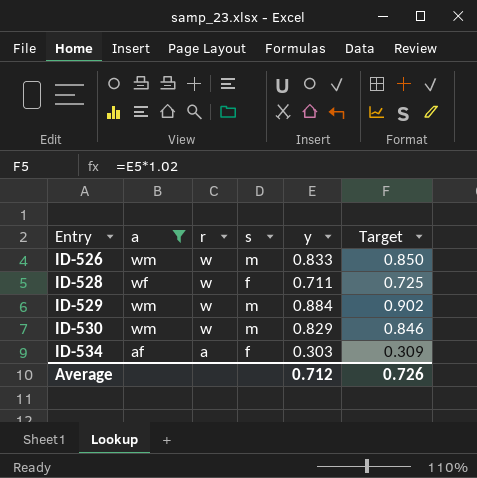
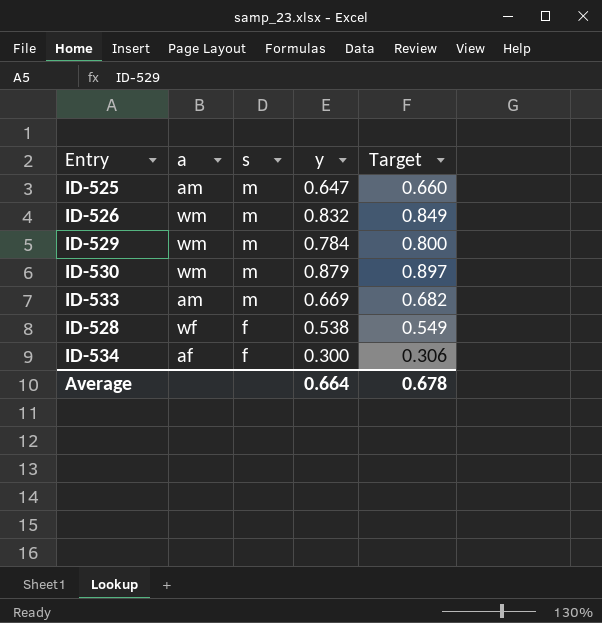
filter: a != am -> none
row order: Entry ascending -> s descending
column r | position: 3 -> none
ID-526 | y: 0.833 -> 0.832
ID-526 | Target: 0.850 -> 0.849
ID-529 | y: 0.884 -> 0.784
ID-529 | Target: 0.902 -> 0.800
ID-530 | y: 0.829 -> 0.879
ID-530 | Target: 0.846 -> 0.897
ID-528 | y: 0.711 -> 0.538
ID-528 | Target: 0.725 -> 0.549
ID-534 | y: 0.303 -> 0.300
ID-534 | Target: 0.309 -> 0.306
Average | y: 0.712 -> 0.664
Average | Target: 0.726 -> 0.678

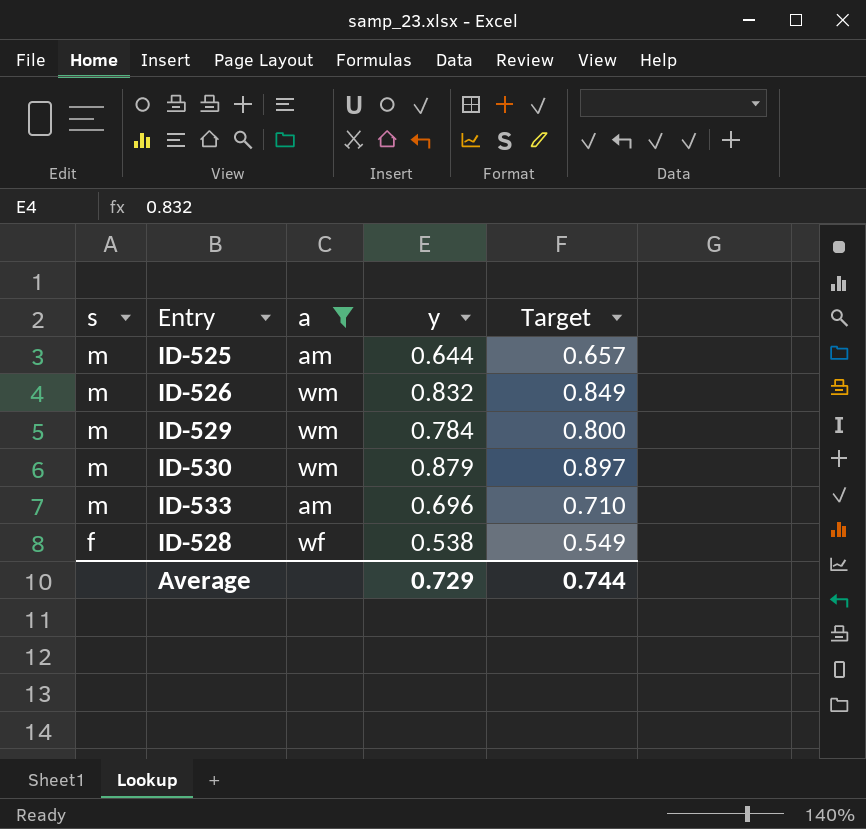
filter: none -> a != af
column s | position: 3 -> 1
ID-525 | y: 0.647 -> 0.644
ID-525 | Target: 0.660 -> 0.657
ID-533 | y: 0.669 -> 0.696
ID-533 | Target: 0.682 -> 0.710
Average | y: 0.664 -> 0.729
Average | Target: 0.678 -> 0.744

